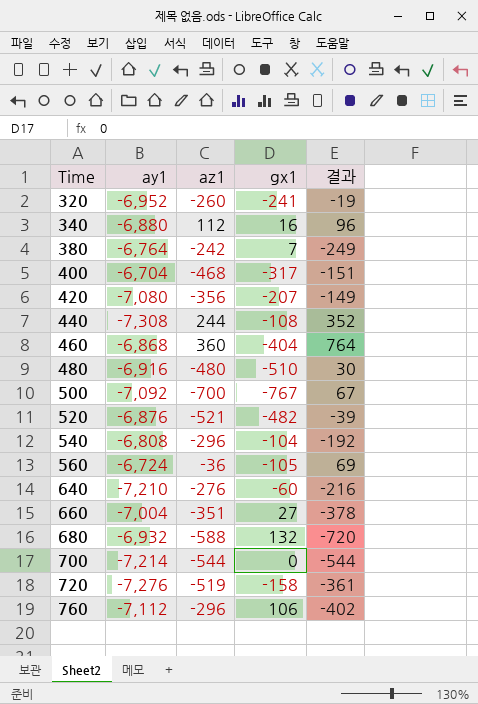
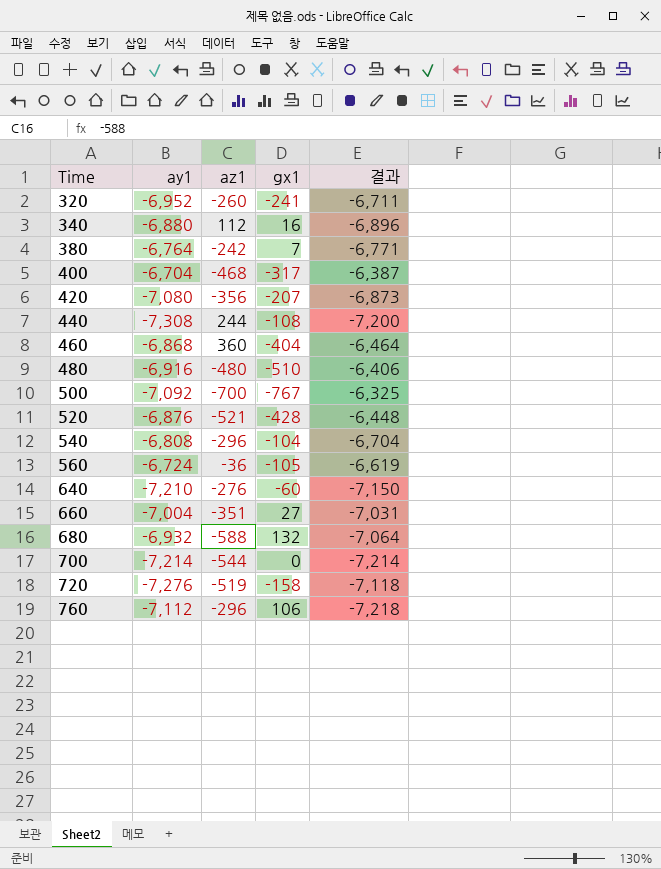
column 결과 | formula: [az1] - [gx1] -> [ay1] - [gx1]
520 | gx1: -482 -> -428

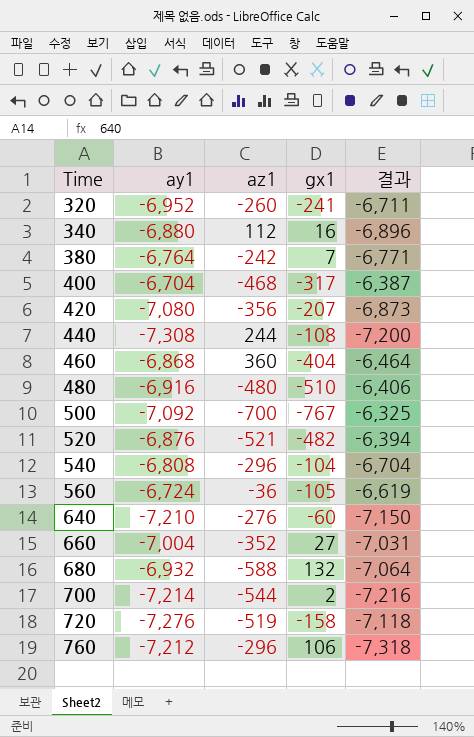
520 | gx1: -428 -> -482
520 | 결과: -6,448 -> -6,394
660 | az1: -351 -> -352
700 | gx1: 0 -> 2
700 | 결과: -7,214 -> -7,216
760 | ay1: -7,112 -> -7,212
760 | 결과: -7,218 -> -7,318

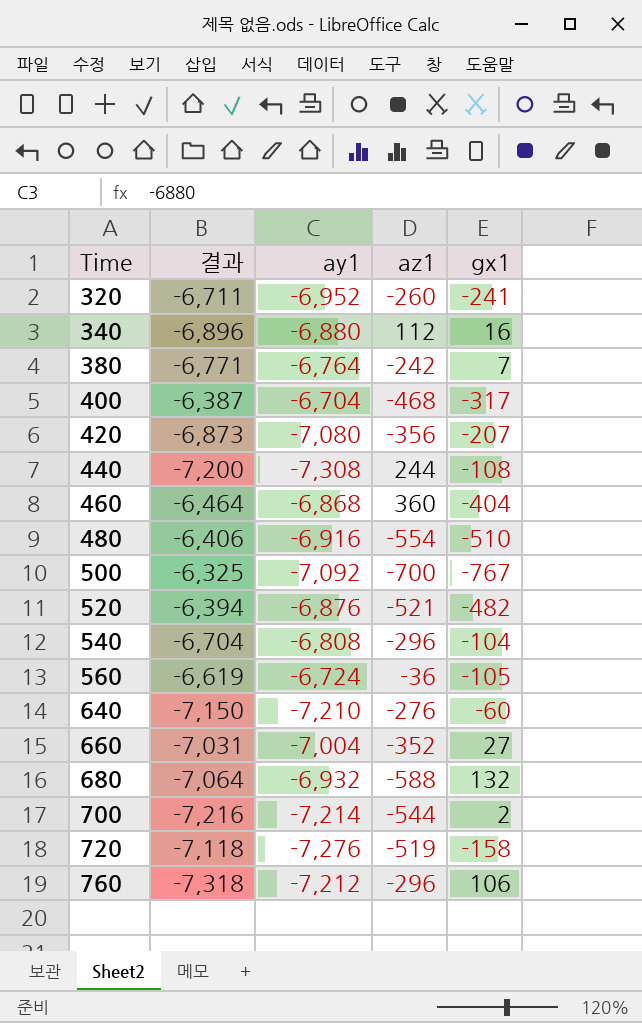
column 결과 | position: 5 -> 2
480 | az1: -480 -> -554

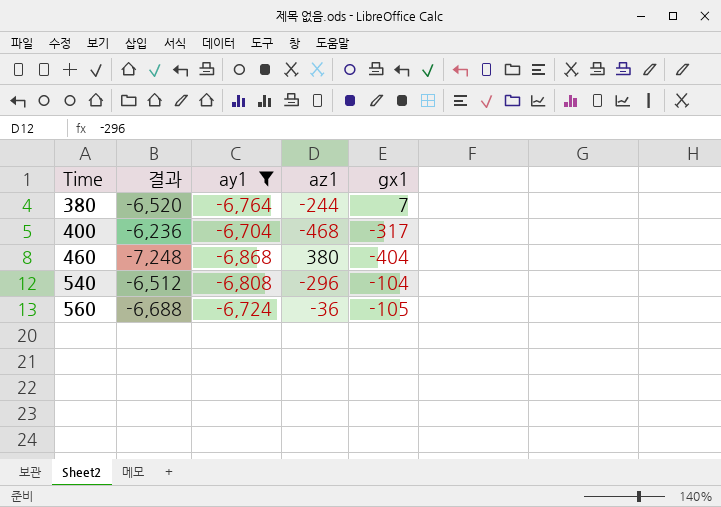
filter: none -> ay1 >= -6,868
column 결과 | formula: [ay1] - [gx1] -> [ay1] - [az1]
380 | az1: -242 -> -244
460 | az1: 360 -> 380

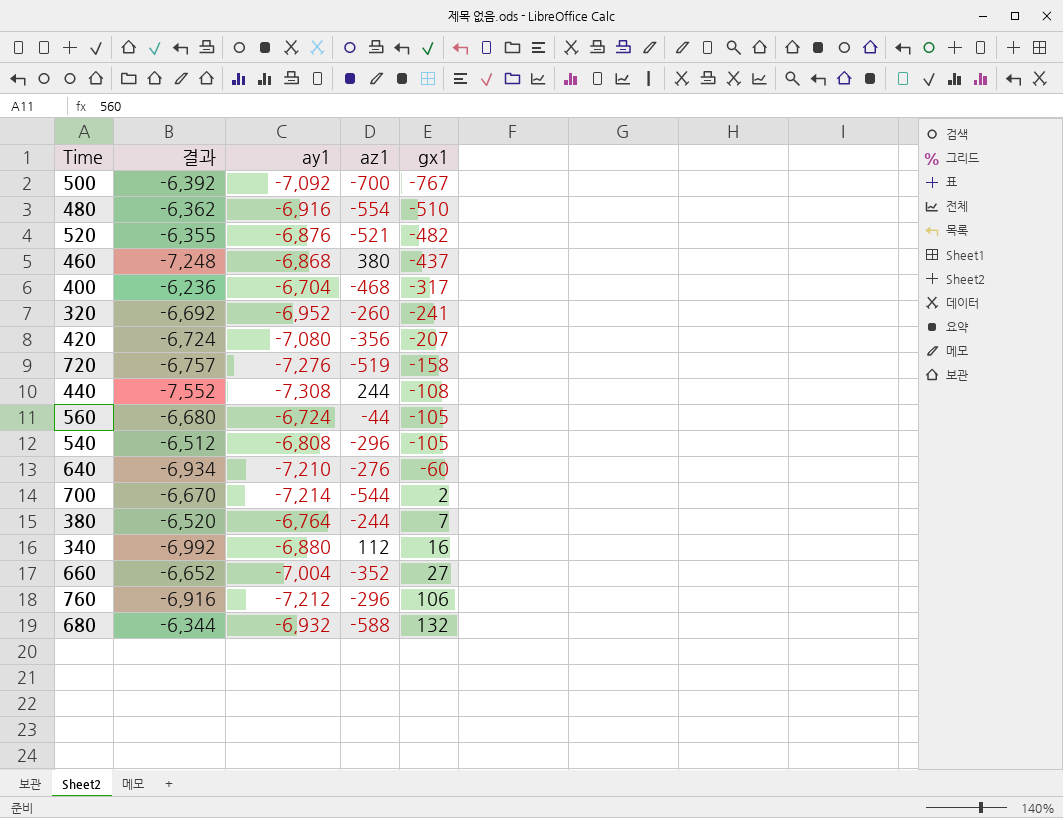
filter: ay1 >= -6,868 -> none
row order: Time ascending -> gx1 ascending
460 | gx1: -404 -> -437
560 | 결과: -6,688 -> -6,680
560 | az1: -36 -> -44
540 | gx1: -104 -> -105

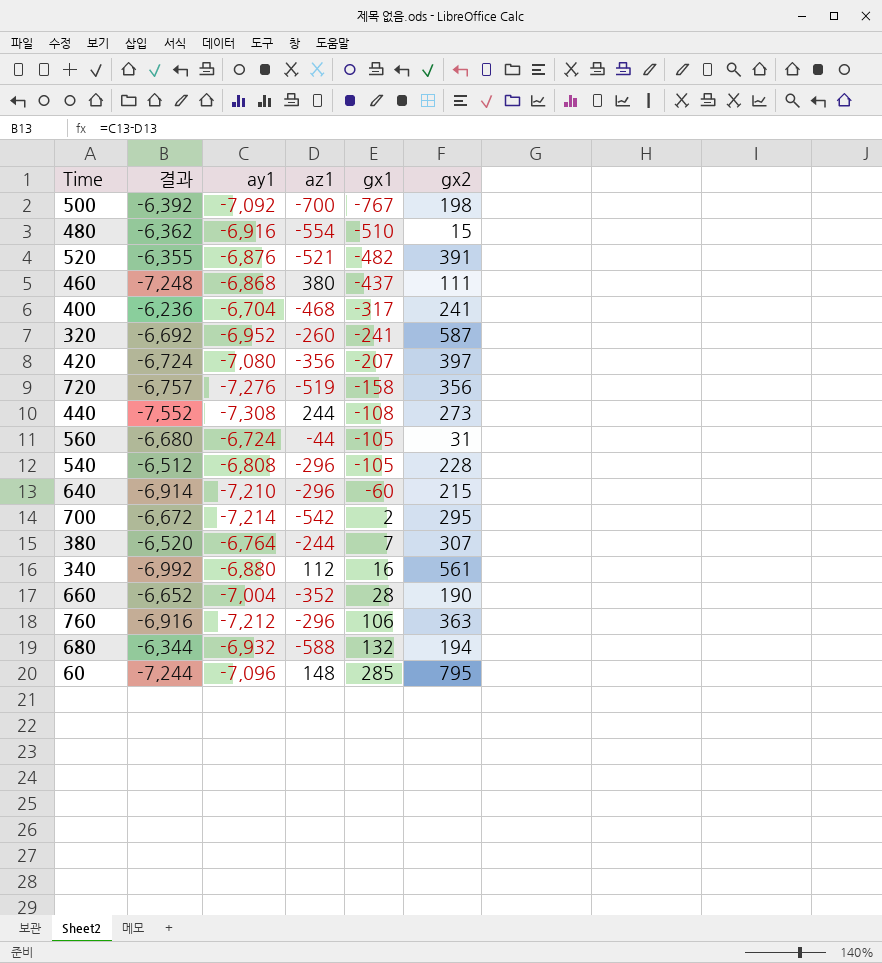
column gx2 | position: none -> 6
640 | 결과: -6,934 -> -6,914
640 | az1: -276 -> -296
700 | 결과: -6,670 -> -6,672
700 | az1: -544 -> -542
660 | gx1: 27 -> 28
row 60: none -> -7,244 | -7,096 | 148 | 285 | 795

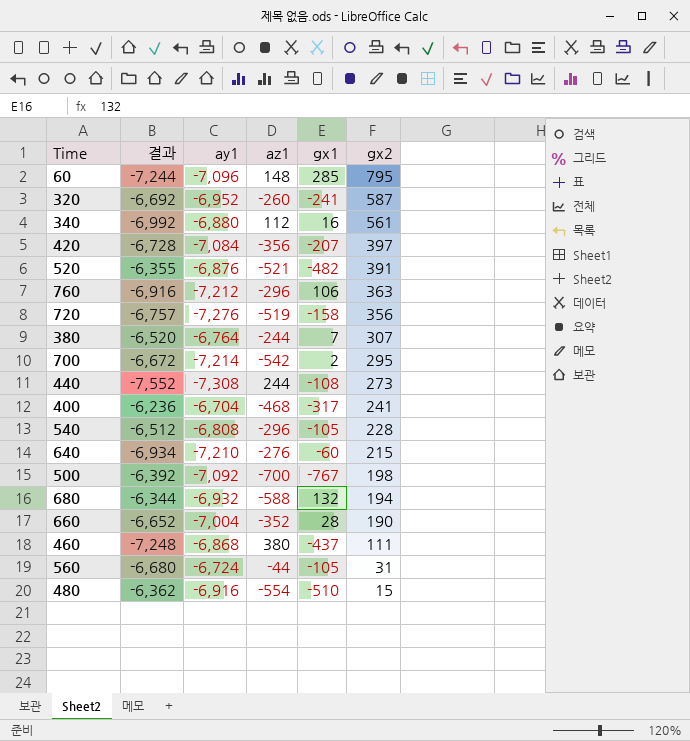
row order: gx1 ascending -> gx2 descending
420 | 결과: -6,724 -> -6,728
420 | ay1: -7,080 -> -7,084
640 | 결과: -6,914 -> -6,934
640 | az1: -296 -> -276

